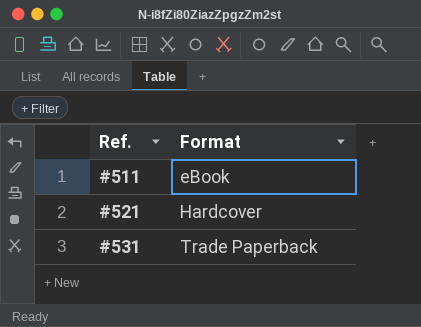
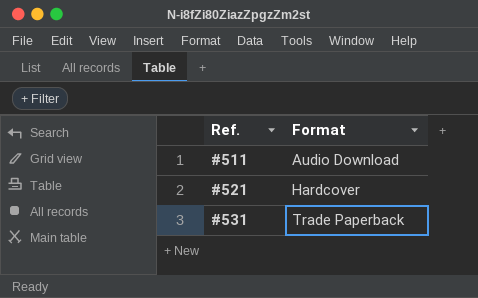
#511 | Format: eBook -> Audio Download

